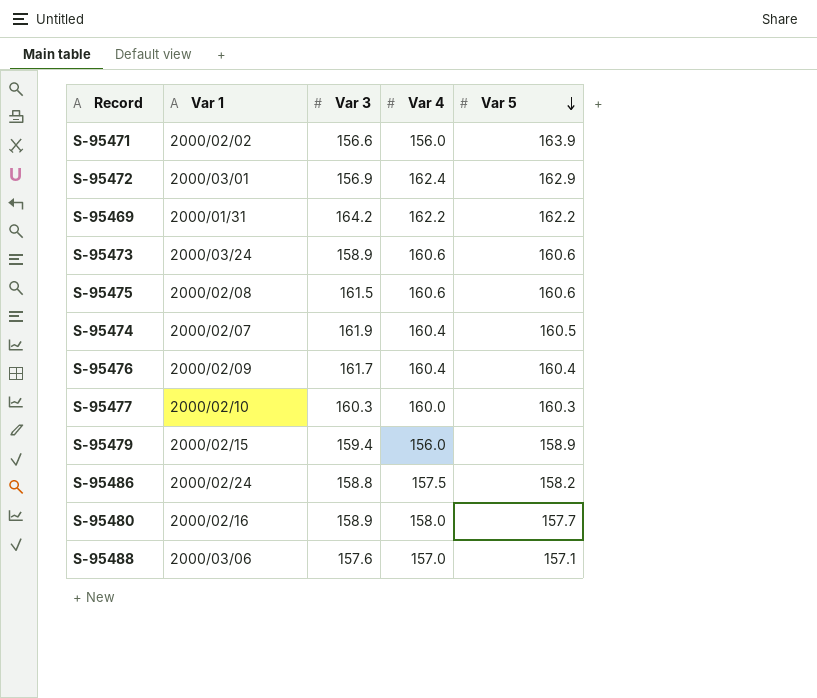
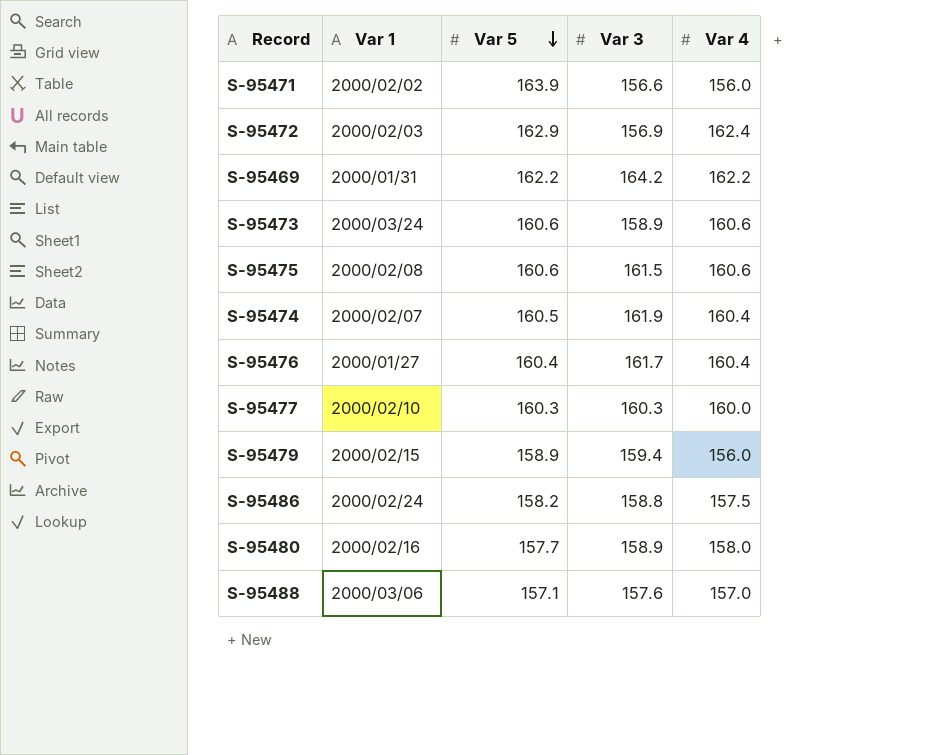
column Var 5 | position: 5 -> 3
S-95472 | Var 1: 2000/03/01 -> 2000/02/03
S-95476 | Var 1: 2000/02/09 -> 2000/01/27

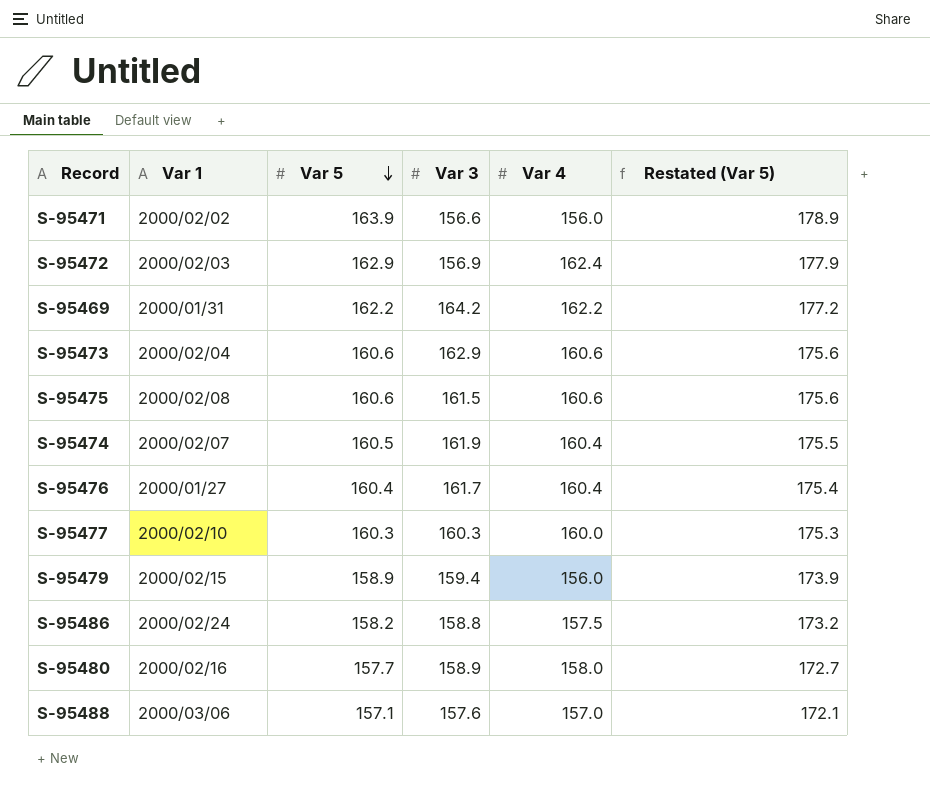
column Restated (Var 5) | formula: none -> [Var 5] + 15
S-95473 | Var 1: 2000/03/24 -> 2000/02/04
S-95473 | Var 3: 158.9 -> 162.9

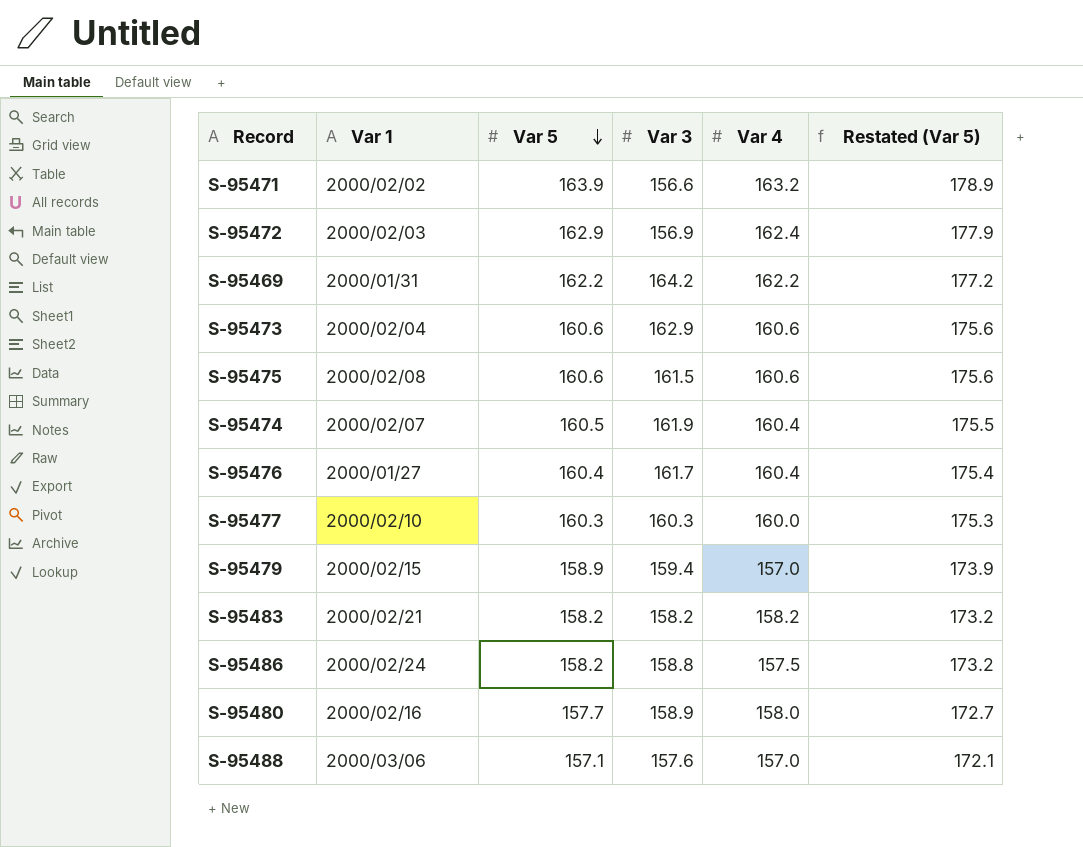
S-95471 | Var 4: 156.0 -> 163.2
S-95479 | Var 4: 156.0 -> 157.0
row S-95483: none -> 2000/02/21 | 158.2 | 158.2 | 158.2 | 173.2

